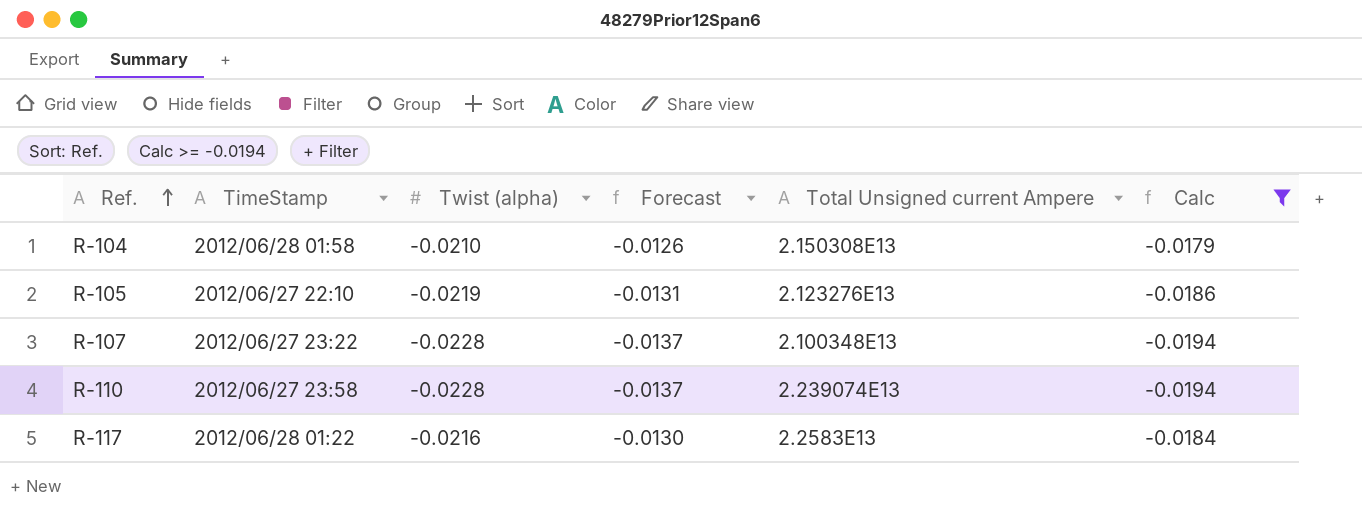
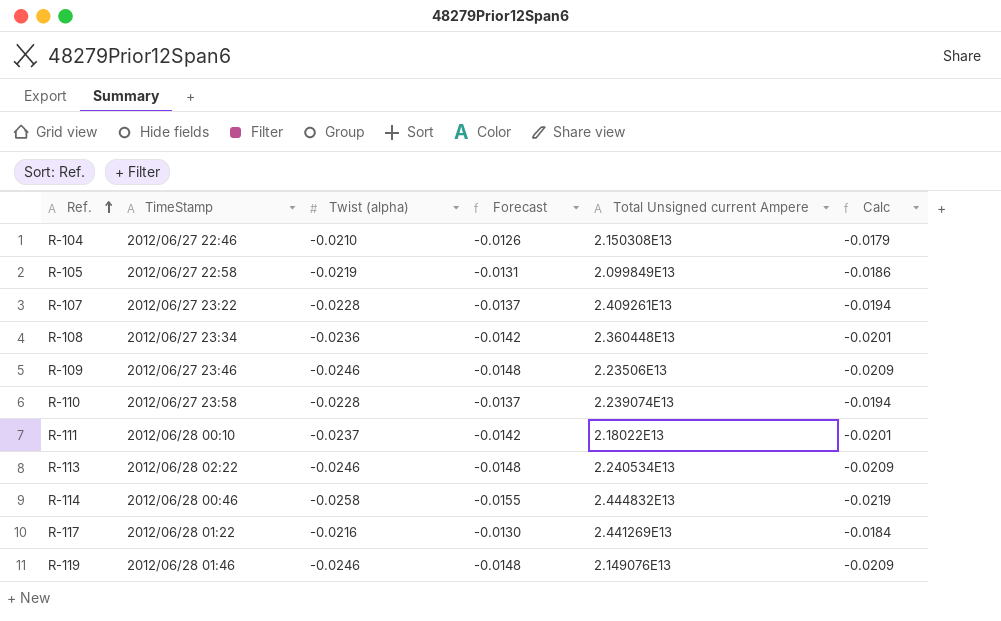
filter: Calc >= -0.0194 -> none
R-104 | TimeStamp: 2012/06/28 01:58 -> 2012/06/27 22:46
R-105 | TimeStamp: 2012/06/27 22:10 -> 2012/06/27 22:58
R-105 | Total Unsigned current Ampere: 2.123276E13 -> 2.099849E13
R-107 | Total Unsigned current Ampere: 2.100348E13 -> 2.409261E13
R-117 | Total Unsigned current Ampere: 2.2583E13 -> 2.441269E13

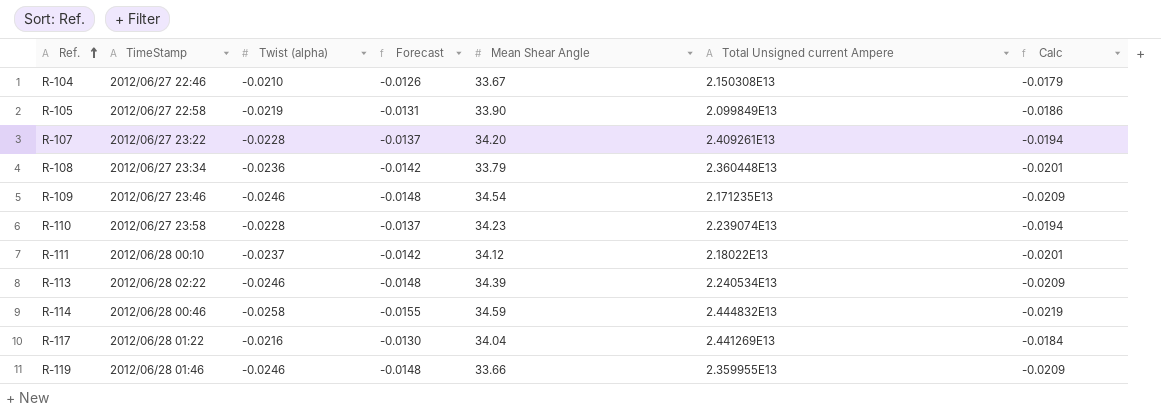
column Mean Shear Angle | position: none -> 5
R-109 | Total Unsigned current Ampere: 2.23506E13 -> 2.171235E13
R-119 | Total Unsigned current Ampere: 2.149076E13 -> 2.359955E13

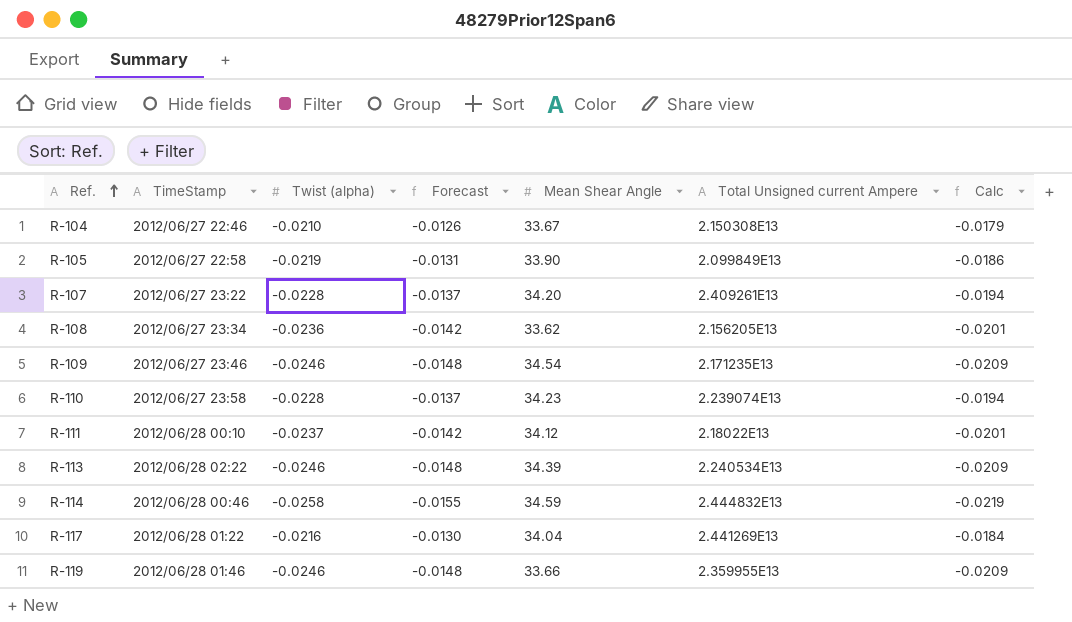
R-108 | Mean Shear Angle: 33.79 -> 33.62
R-108 | Total Unsigned current Ampere: 2.360448E13 -> 2.156205E13

